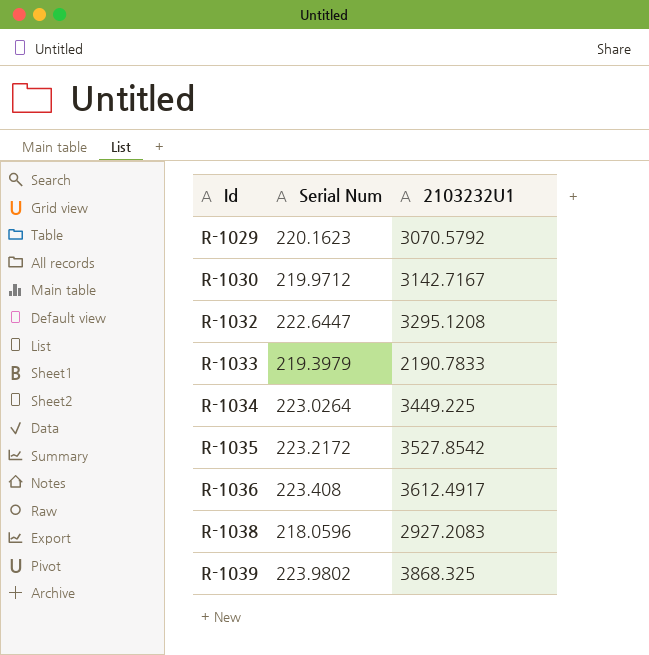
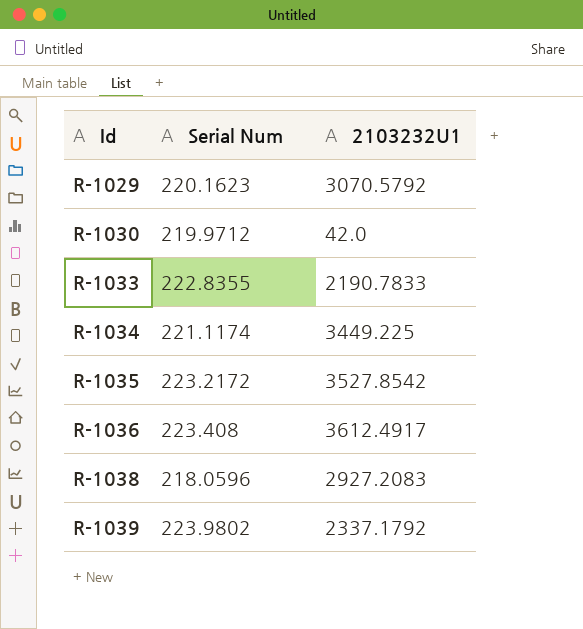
row R-1032: 222.6447 | 3295.1208 -> none
R-1030 | 2103232U1: 3142.7167 -> 42.0
R-1033 | Serial Num: 219.3979 -> 222.8355
R-1034 | Serial Num: 223.0264 -> 221.1174
R-1039 | 2103232U1: 3868.325 -> 2337.1792

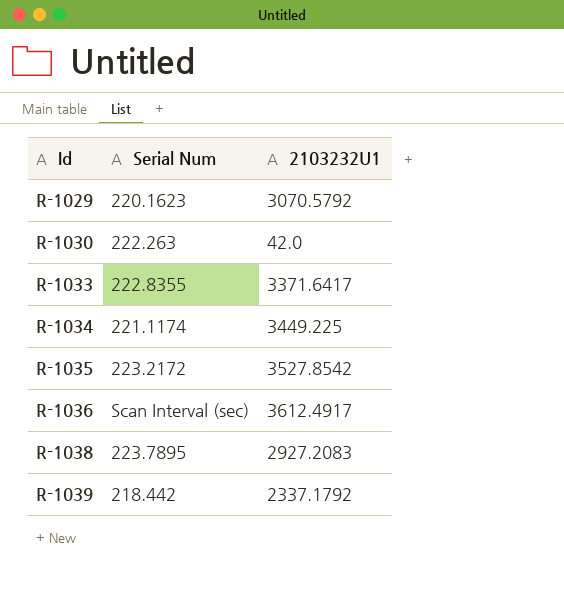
R-1030 | Serial Num: 219.9712 -> 222.263
R-1033 | 2103232U1: 2190.7833 -> 3371.6417
R-1036 | Serial Num: 223.408 -> Scan Interval (sec)
R-1038 | Serial Num: 218.0596 -> 223.7895
R-1039 | Serial Num: 223.9802 -> 218.442

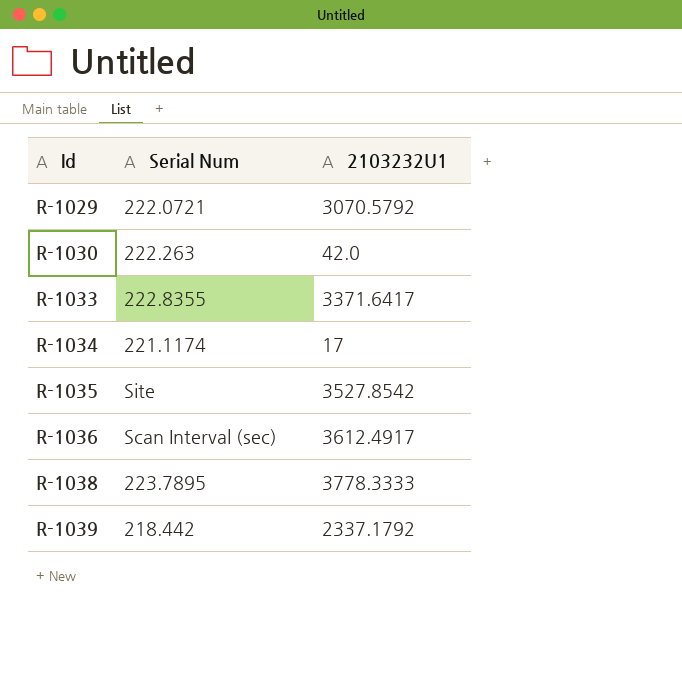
R-1029 | Serial Num: 220.1623 -> 222.0721
R-1034 | 2103232U1: 3449.225 -> 17
R-1035 | Serial Num: 223.2172 -> Site
R-1038 | 2103232U1: 2927.2083 -> 3778.3333

